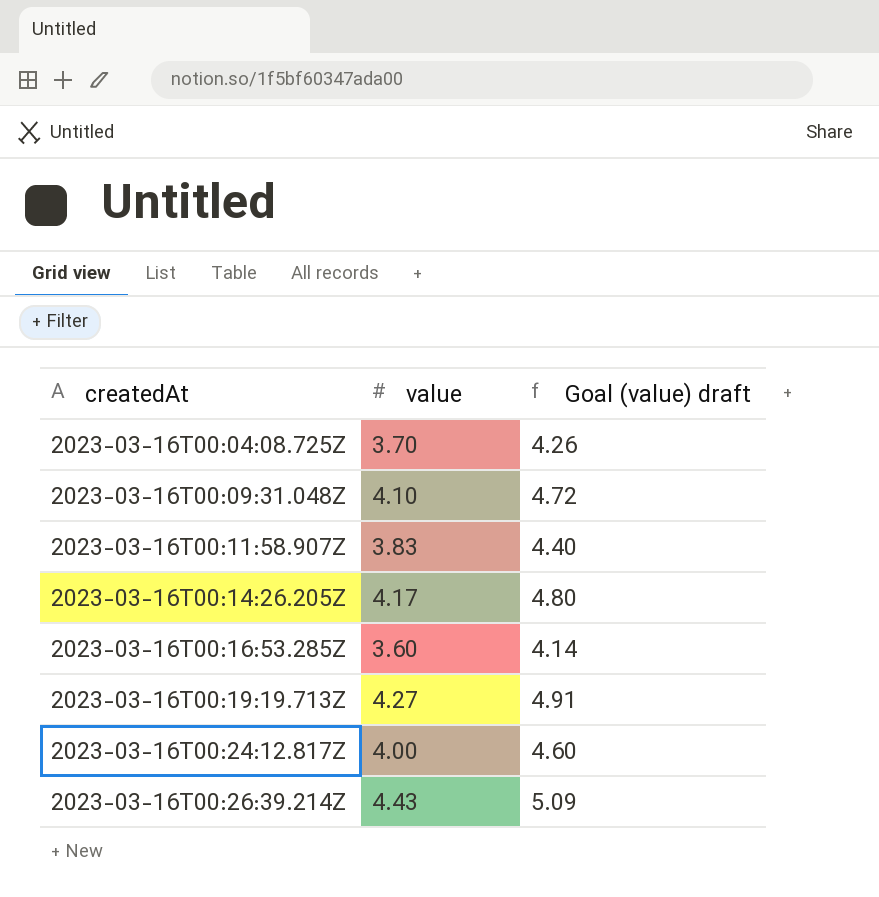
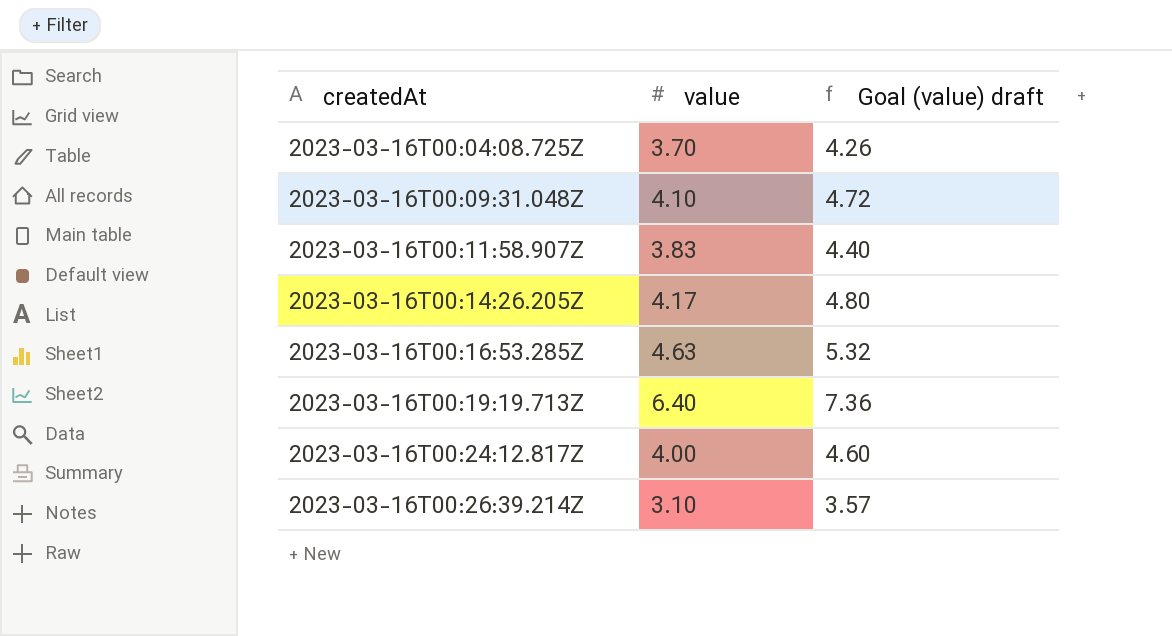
2023-03-16T00:16:53.285Z | value: 3.60 -> 4.63
2023-03-16T00:16:53.285Z | Goal (value) draft: 4.14 -> 5.32
2023-03-16T00:19:19.713Z | value: 4.27 -> 6.40
2023-03-16T00:19:19.713Z | Goal (value) draft: 4.91 -> 7.36
2023-03-16T00:26:39.214Z | value: 4.43 -> 3.10
2023-03-16T00:26:39.214Z | Goal (value) draft: 5.09 -> 3.57

